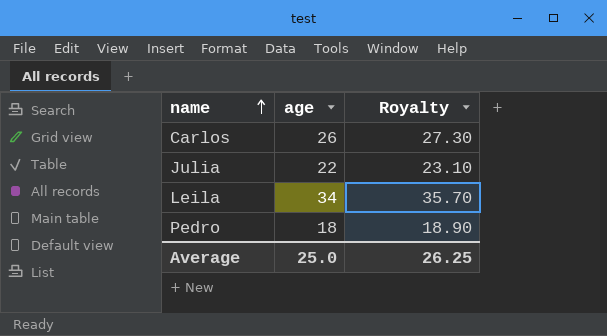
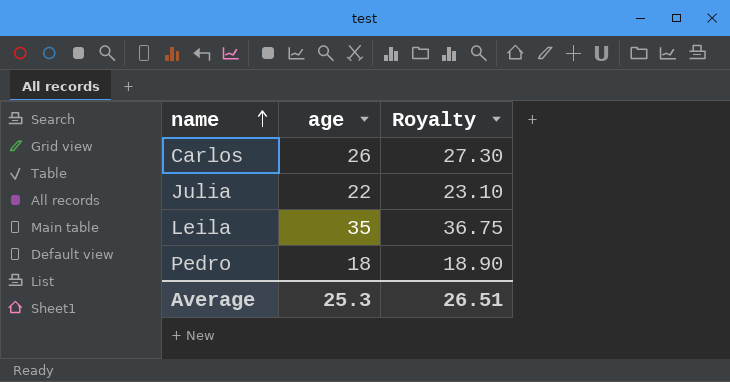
Leila | age: 34 -> 35
Leila | Royalty: 35.70 -> 36.75
Average | age: 25.0 -> 25.3
Average | Royalty: 26.25 -> 26.51

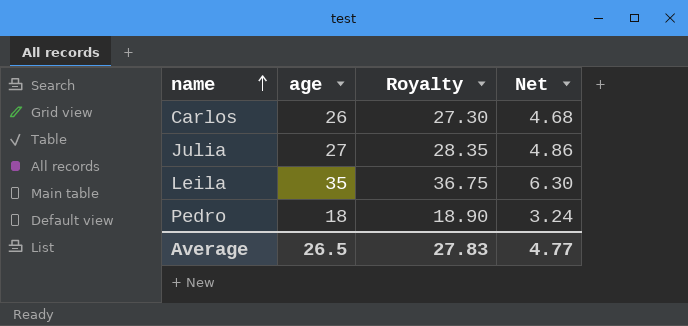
column Net | formula: none -> [age] * 0.18
Julia | age: 22 -> 27
Julia | Royalty: 23.10 -> 28.35
Average | age: 25.3 -> 26.5
Average | Royalty: 26.51 -> 27.83

